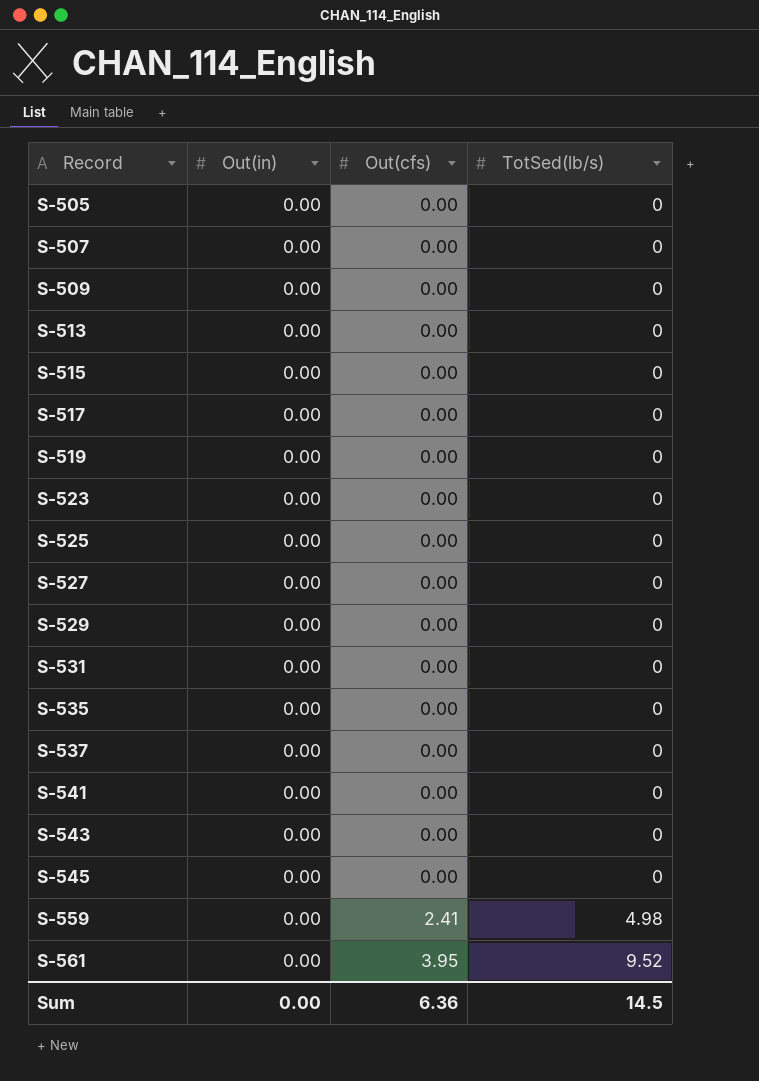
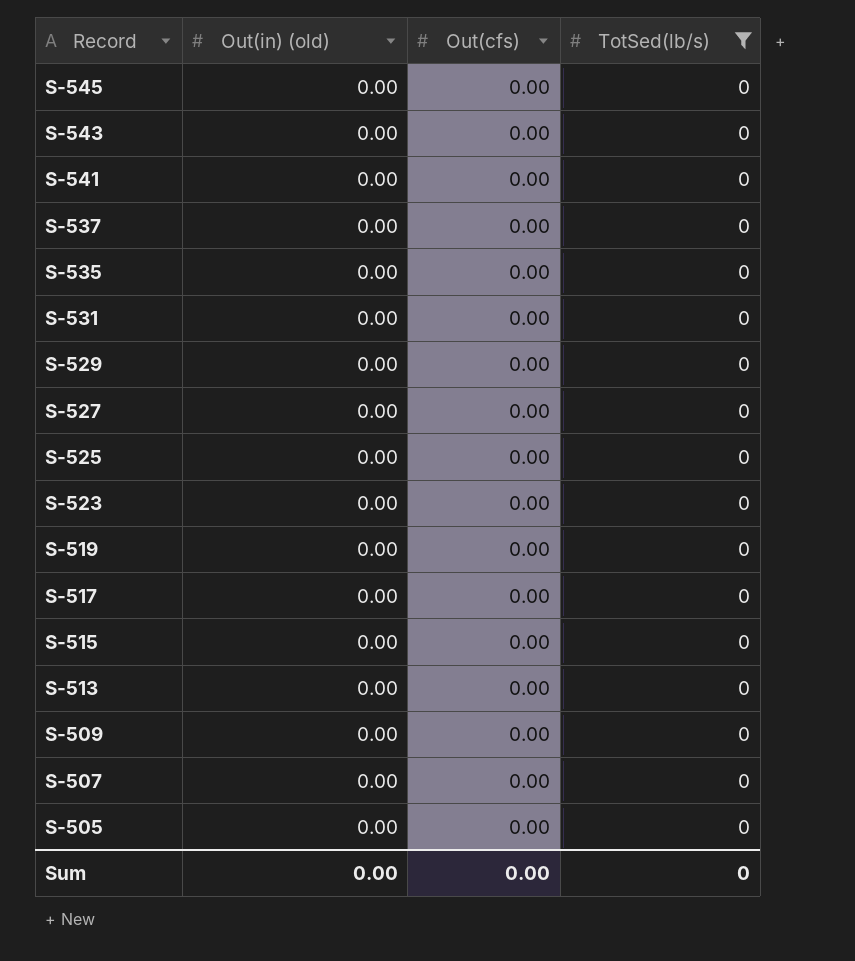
filter: none -> TotSed(lb/s) = 0
row order: Record ascending -> Record descending
column name: Out(in) -> Out(in) (old)
Sum | Out(cfs): 6.36 -> 0.00
Sum | TotSed(lb/s): 14.5 -> 0

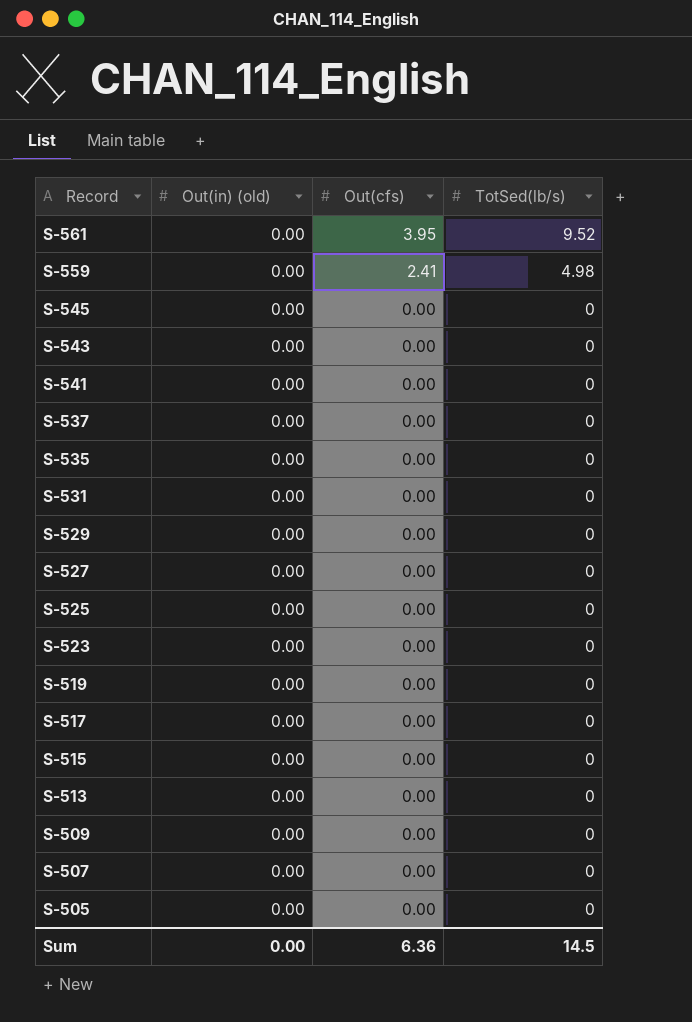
filter: TotSed(lb/s) = 0 -> none
Sum | Out(cfs): 0.00 -> 6.36
Sum | TotSed(lb/s): 0 -> 14.5

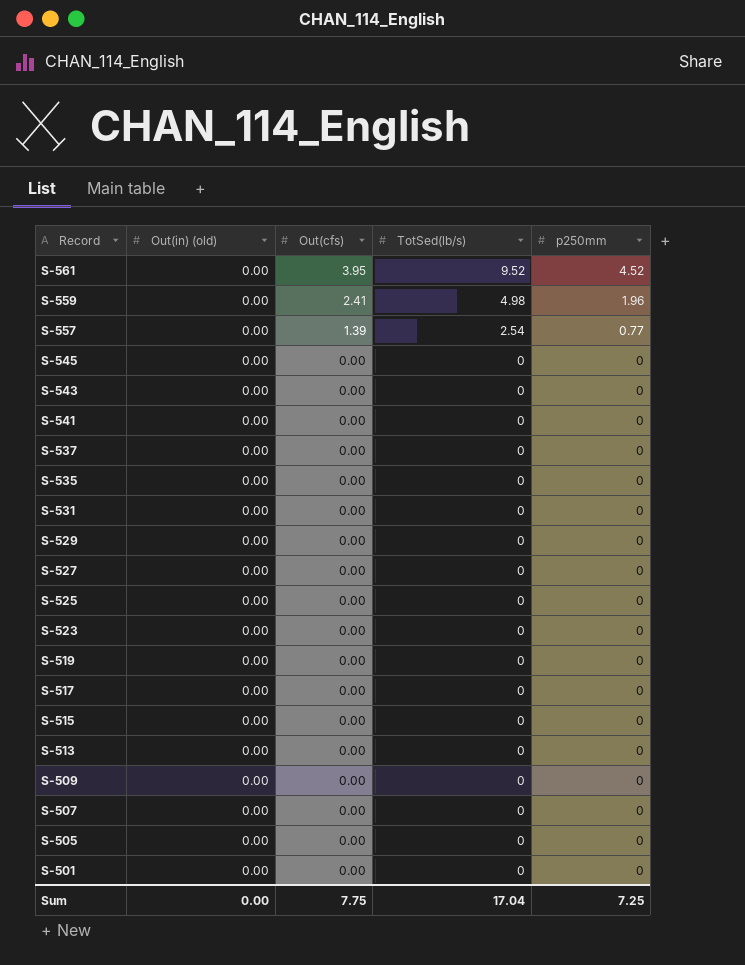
column p250mm | position: none -> 5
row S-557: none -> 0.00 | 1.39 | 2.54 | 0.77
row S-501: none -> 0.00 | 0.00 | 0 | 0
Sum | Out(cfs): 6.36 -> 7.75
Sum | TotSed(lb/s): 14.5 -> 17.04

